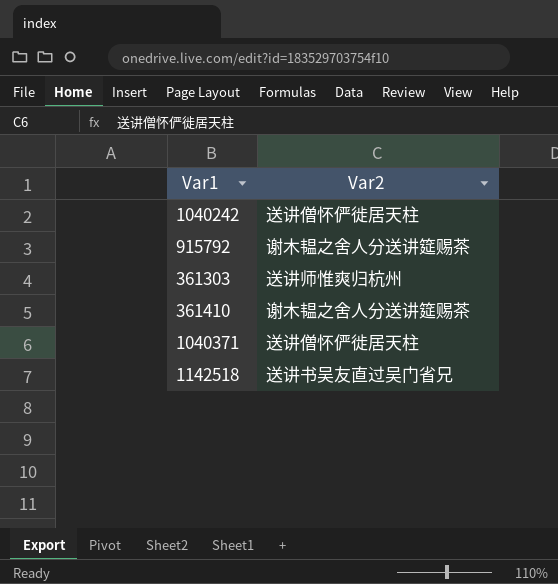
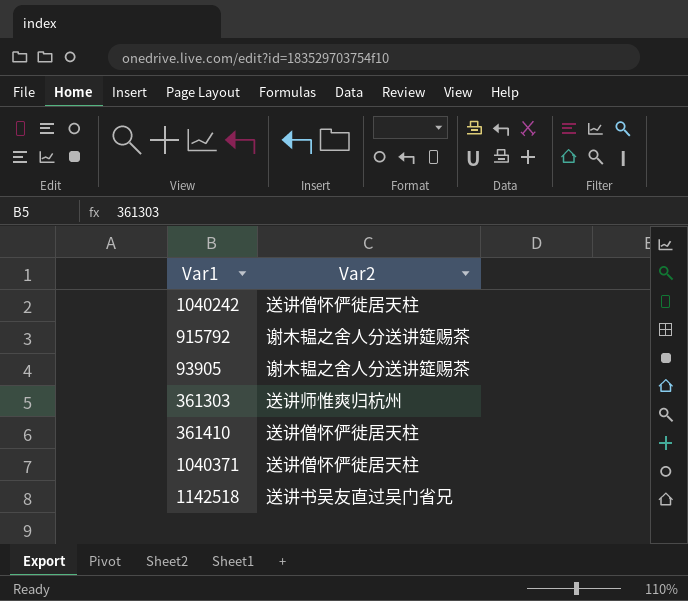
row 93905: none -> 谢木韫之舍人分送讲筵赐茶
361410 | Var2: 谢木韫之舍人分送讲筵赐茶 -> 送讲僧怀俨徙居天柱

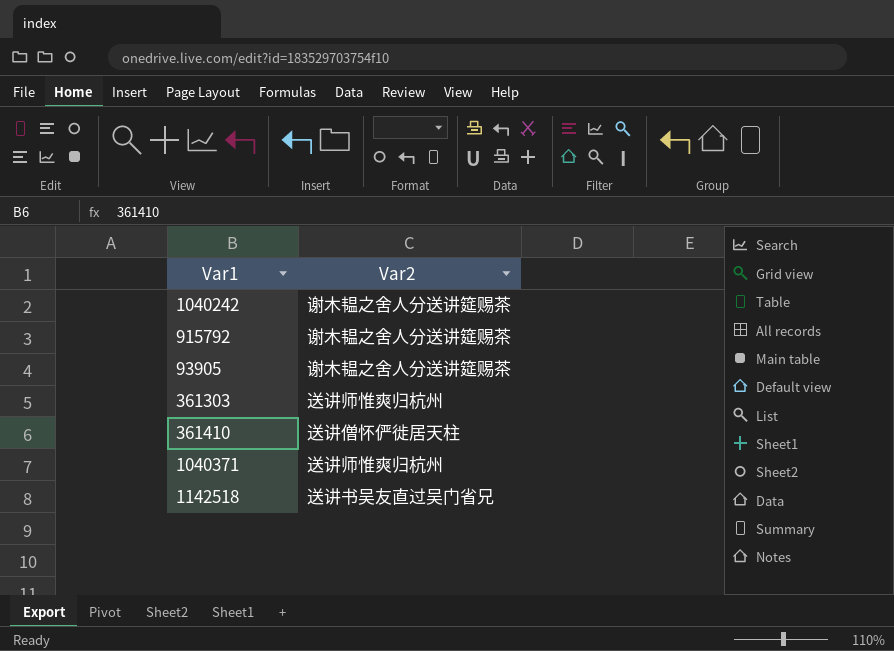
1040242 | Var2: 送讲僧怀俨徙居天柱 -> 谢木韫之舍人分送讲筵赐茶
1040371 | Var2: 送讲僧怀俨徙居天柱 -> 送讲师惟爽归杭州

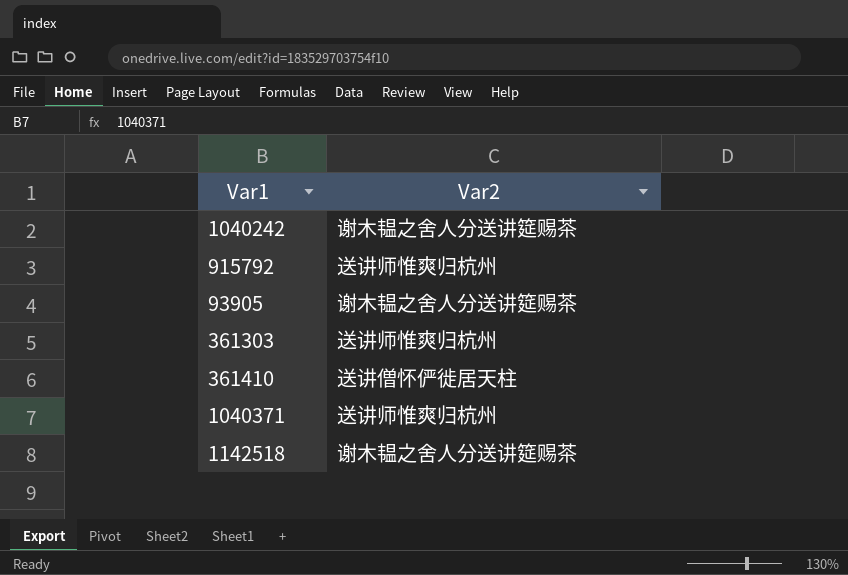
915792 | Var2: 谢木韫之舍人分送讲筵赐茶 -> 送讲师惟爽归杭州
1142518 | Var2: 送讲书吴友直过吴门省兄 -> 谢木韫之舍人分送讲筵赐茶

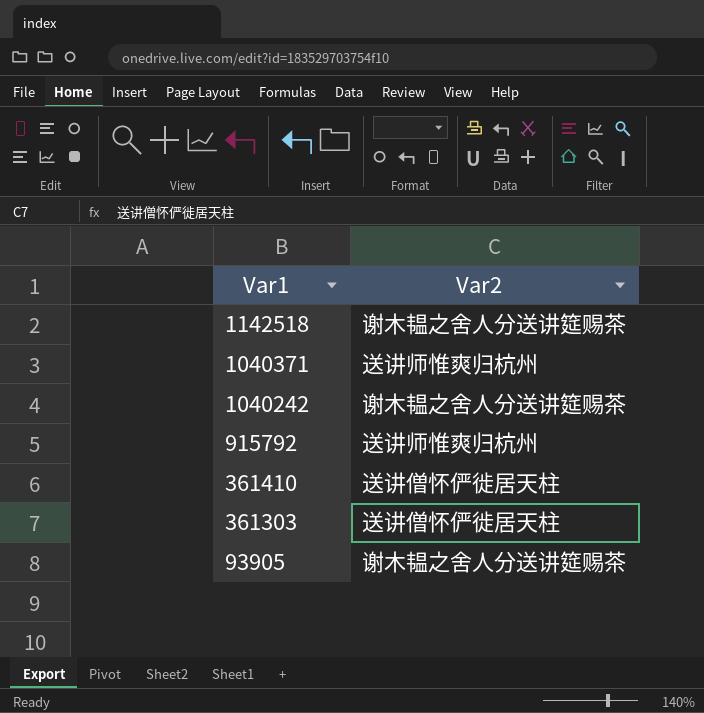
row order: none -> Var1 descending
361303 | Var2: 送讲师惟爽归杭州 -> 送讲僧怀俨徙居天柱

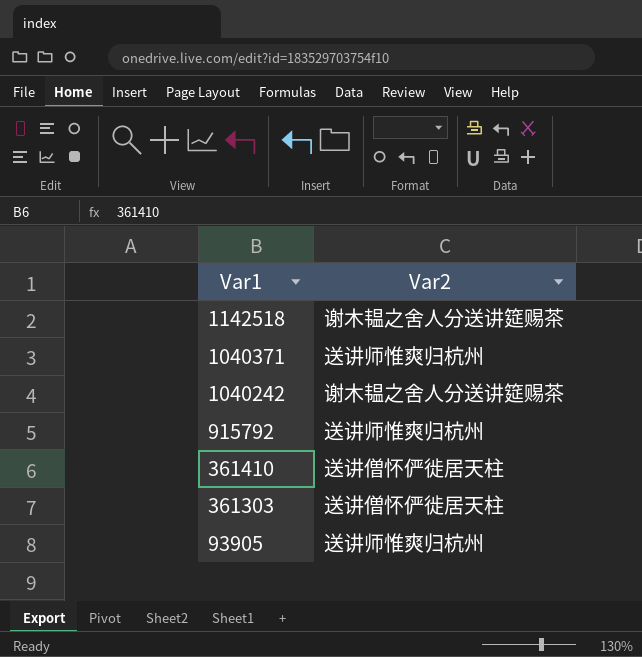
93905 | Var2: 谢木韫之舍人分送讲筵赐茶 -> 送讲师惟爽归杭州

